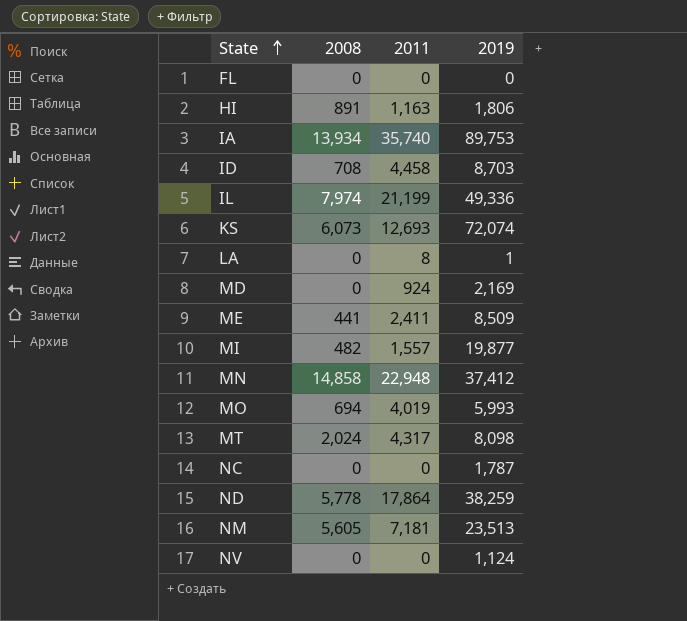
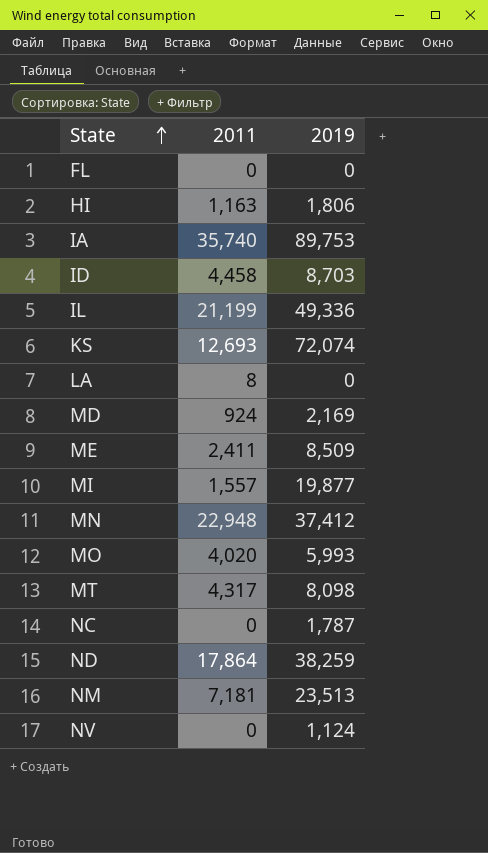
column 2008 | position: 2 -> none
LA | 2019: 1 -> 0
MO | 2011: 4,019 -> 4,020

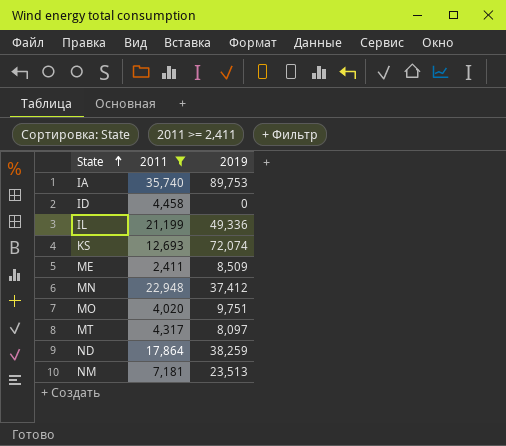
filter: none -> 2011 >= 2,411
ID | 2019: 8,703 -> 0
MO | 2019: 5,993 -> 9,751
MT | 2019: 8,098 -> 8,097

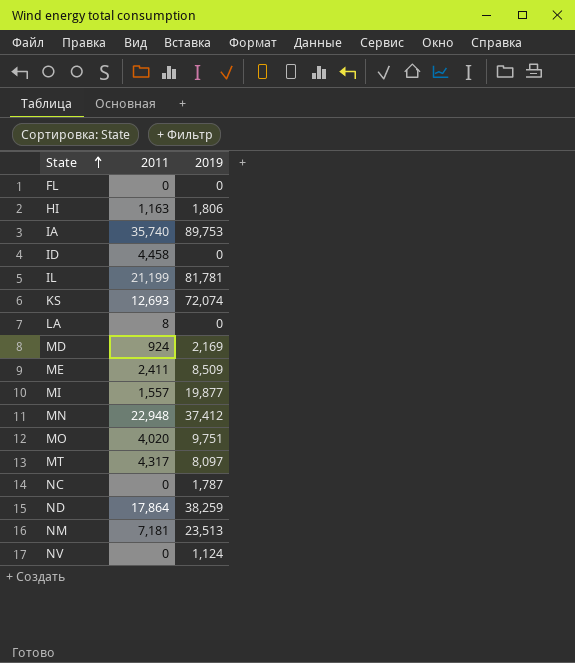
filter: 2011 >= 2,411 -> none
IL | 2019: 49,336 -> 81,781

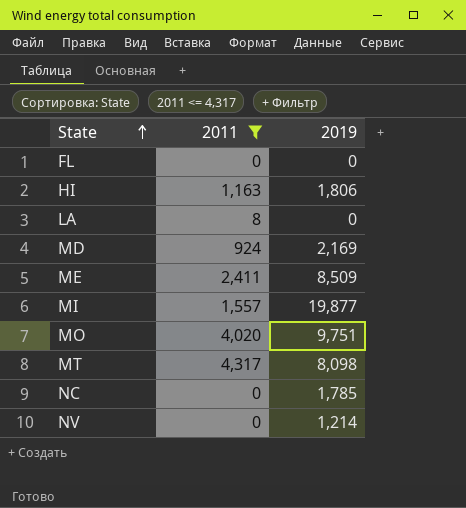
filter: none -> 2011 <= 4,317
MT | 2019: 8,097 -> 8,098
NC | 2019: 1,787 -> 1,785
NV | 2019: 1,124 -> 1,214

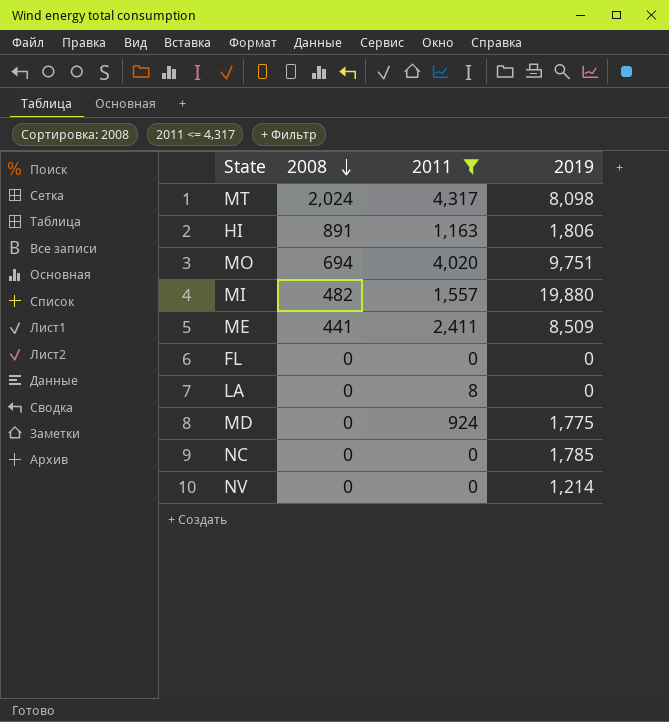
row order: State ascending -> 2008 descending
column 2008 | position: none -> 2
MI | 2019: 19,877 -> 19,880
MD | 2019: 2,169 -> 1,775

